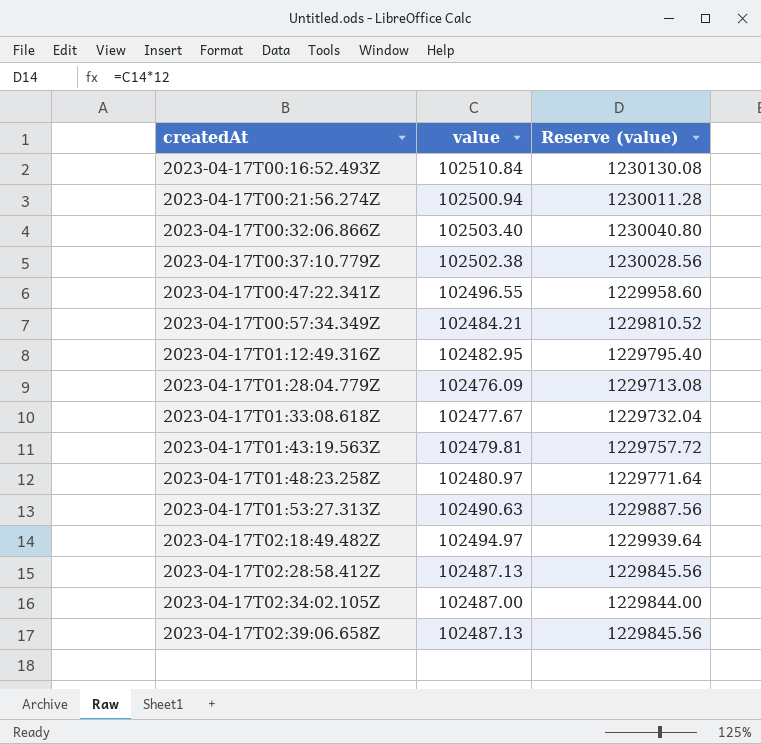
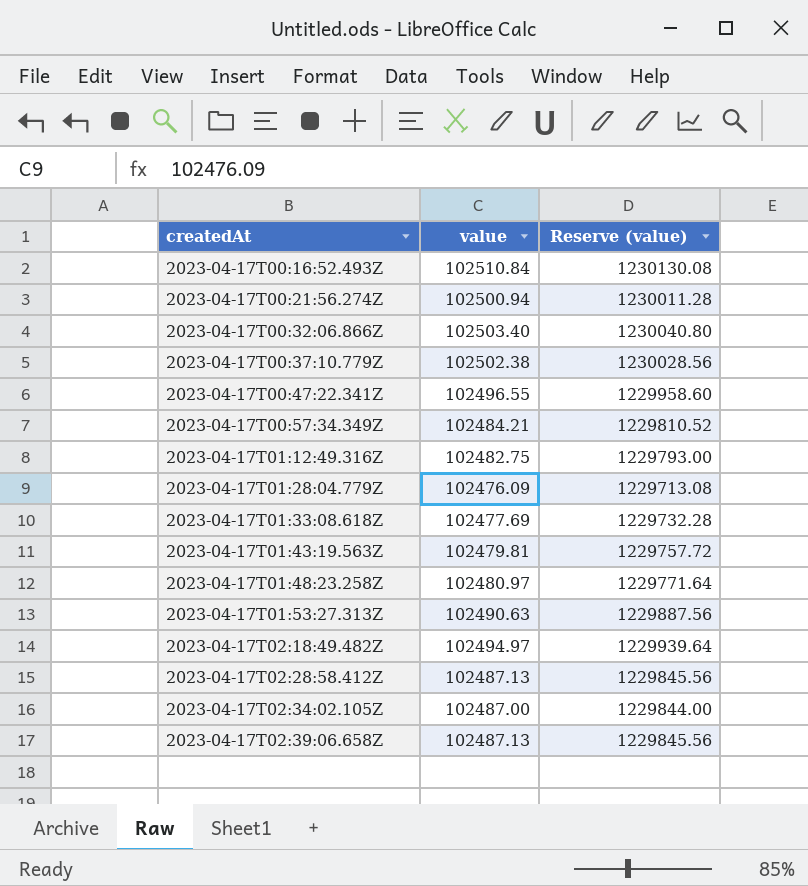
2023-04-17T01:12:49.316Z | value: 102482.95 -> 102482.75
2023-04-17T01:12:49.316Z | Reserve (value): 1229795.40 -> 1229793.00
2023-04-17T01:33:08.618Z | value: 102477.67 -> 102477.69
2023-04-17T01:33:08.618Z | Reserve (value): 1229732.04 -> 1229732.28

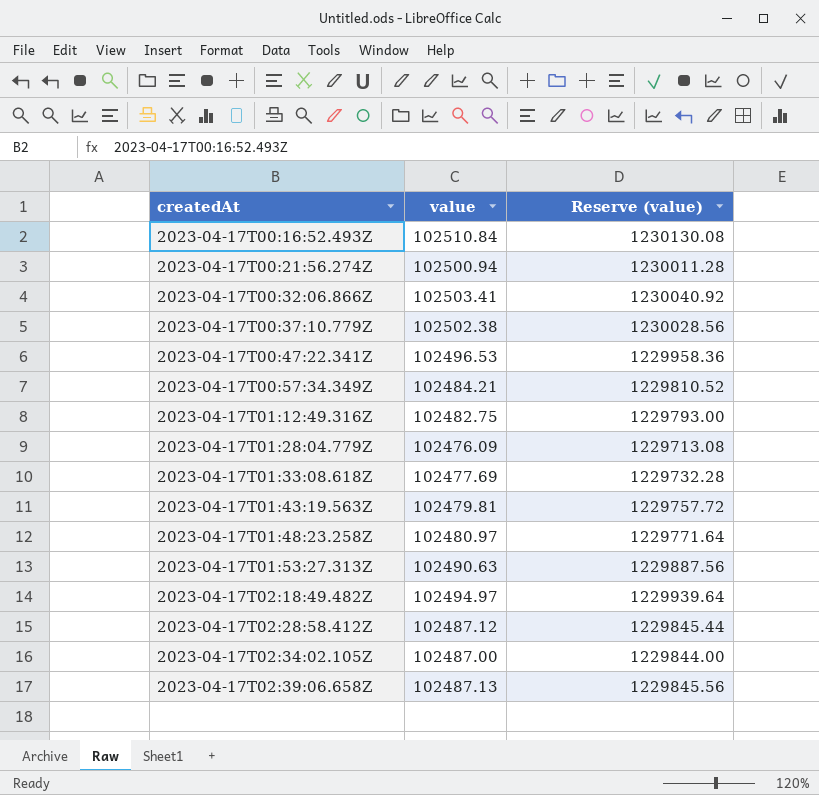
2023-04-17T00:32:06.866Z | value: 102503.40 -> 102503.41
2023-04-17T00:32:06.866Z | Reserve (value): 1230040.80 -> 1230040.92
2023-04-17T00:47:22.341Z | value: 102496.55 -> 102496.53
2023-04-17T00:47:22.341Z | Reserve (value): 1229958.60 -> 1229958.36
2023-04-17T02:28:58.412Z | value: 102487.13 -> 102487.12
2023-04-17T02:28:58.412Z | Reserve (value): 1229845.56 -> 1229845.44

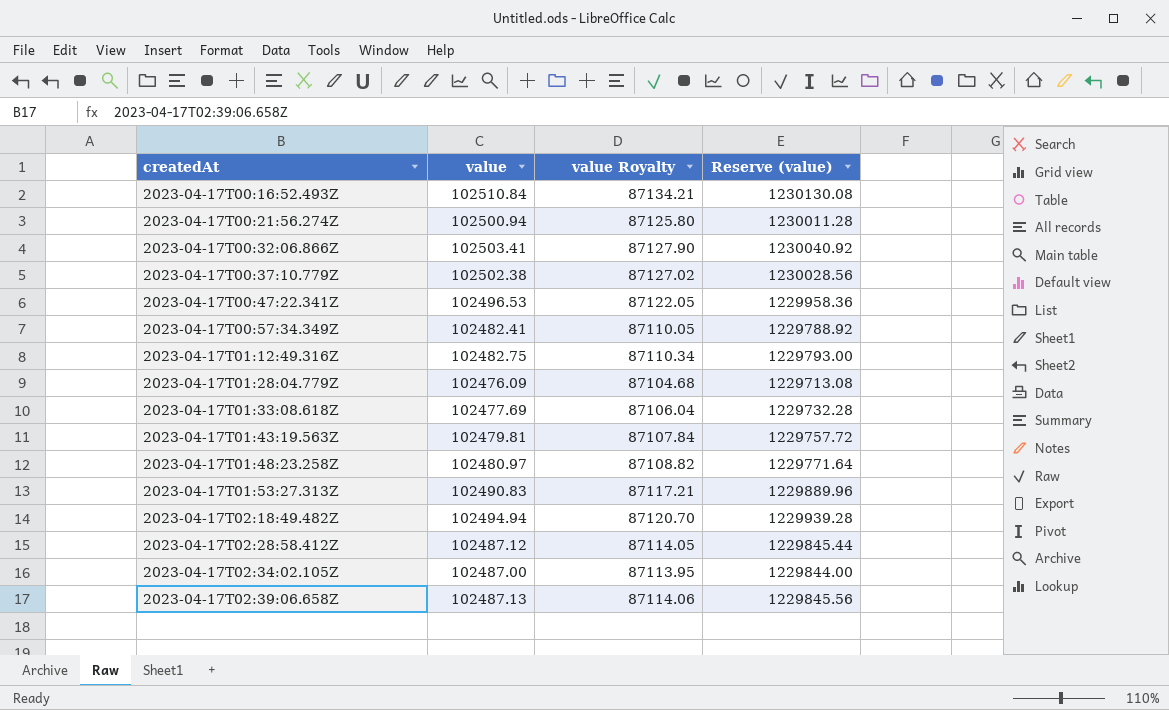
column value Royalty | formula: none -> [value] * 0.85
2023-04-17T00:57:34.349Z | value: 102484.21 -> 102482.41
2023-04-17T00:57:34.349Z | Reserve (value): 1229810.52 -> 1229788.92
2023-04-17T01:53:27.313Z | value: 102490.63 -> 102490.83
2023-04-17T01:53:27.313Z | Reserve (value): 1229887.56 -> 1229889.96
2023-04-17T02:18:49.482Z | value: 102494.97 -> 102494.94
2023-04-17T02:18:49.482Z | Reserve (value): 1229939.64 -> 1229939.28

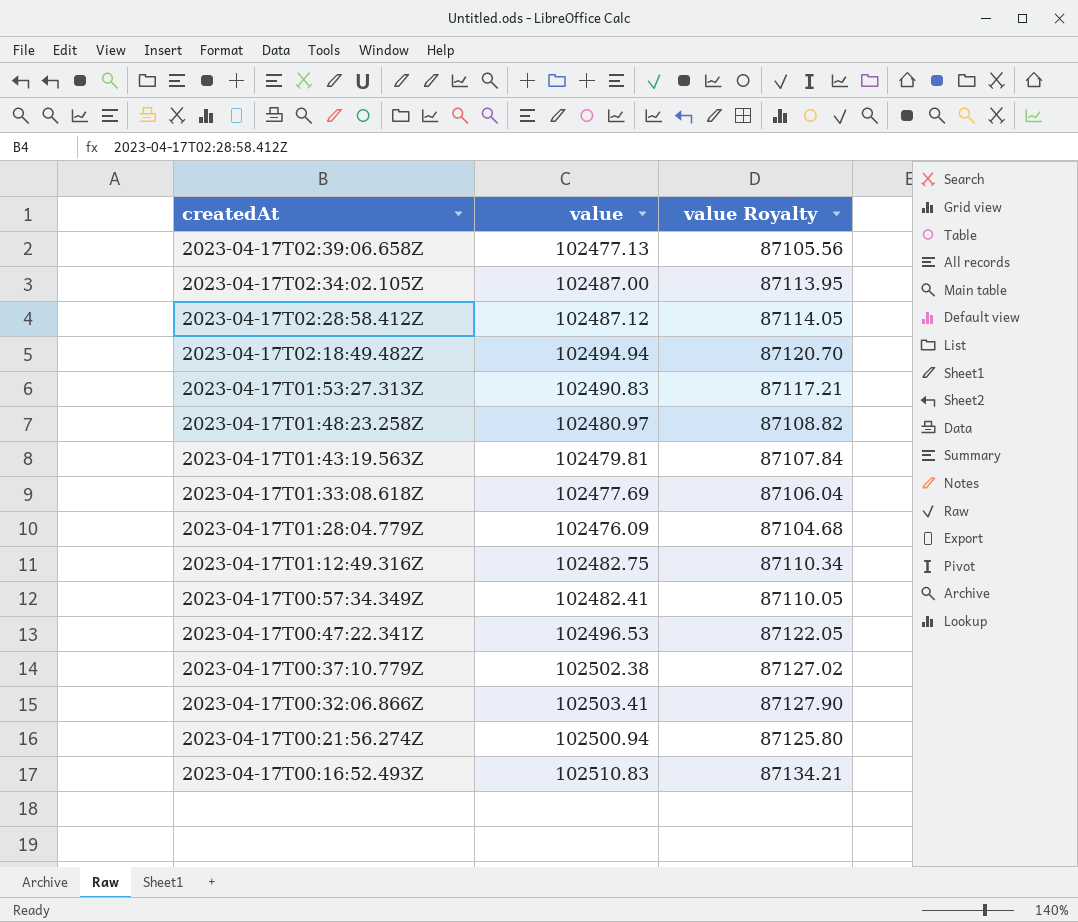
row order: createdAt ascending -> createdAt descending
column Reserve (value) | formula: [value] * 12 -> none
2023-04-17T02:39:06.658Z | value: 102487.13 -> 102477.13
2023-04-17T02:39:06.658Z | value Royalty: 87114.06 -> 87105.56
2023-04-17T00:16:52.493Z | value: 102510.84 -> 102510.83

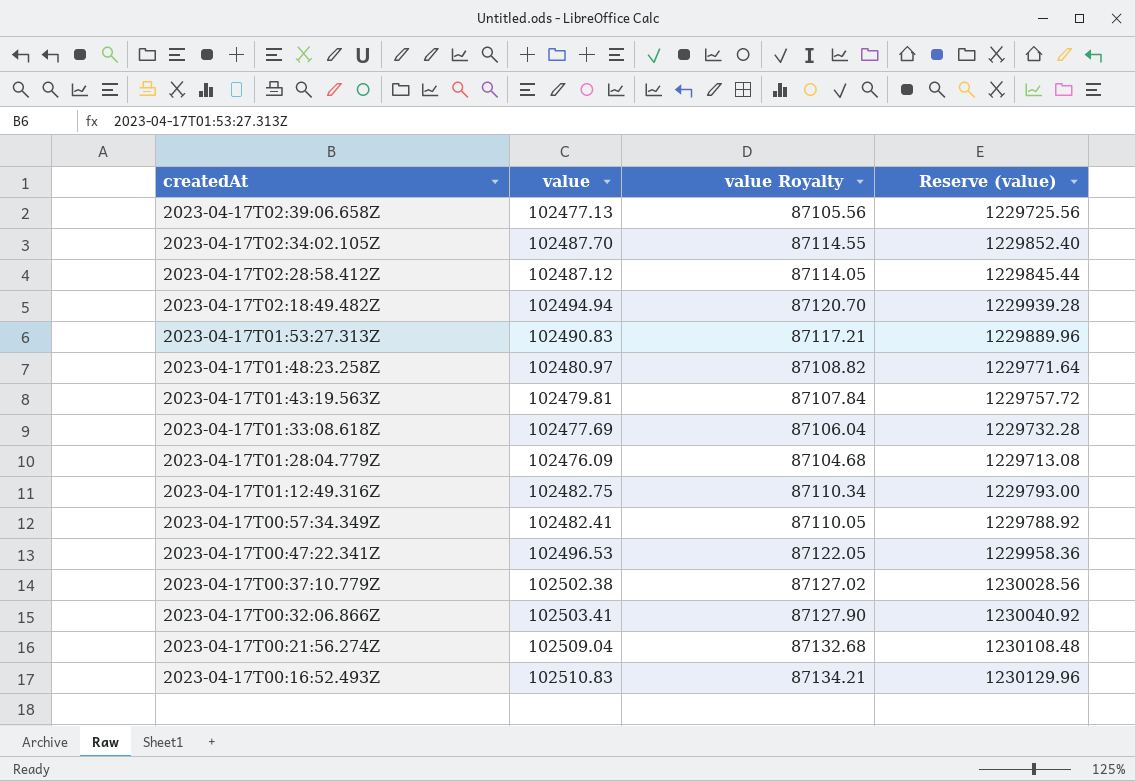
column Reserve (value) | formula: none -> [value] * 12
2023-04-17T02:34:02.105Z | value: 102487.00 -> 102487.70
2023-04-17T02:34:02.105Z | value Royalty: 87113.95 -> 87114.55
2023-04-17T00:21:56.274Z | value: 102500.94 -> 102509.04
2023-04-17T00:21:56.274Z | value Royalty: 87125.80 -> 87132.68

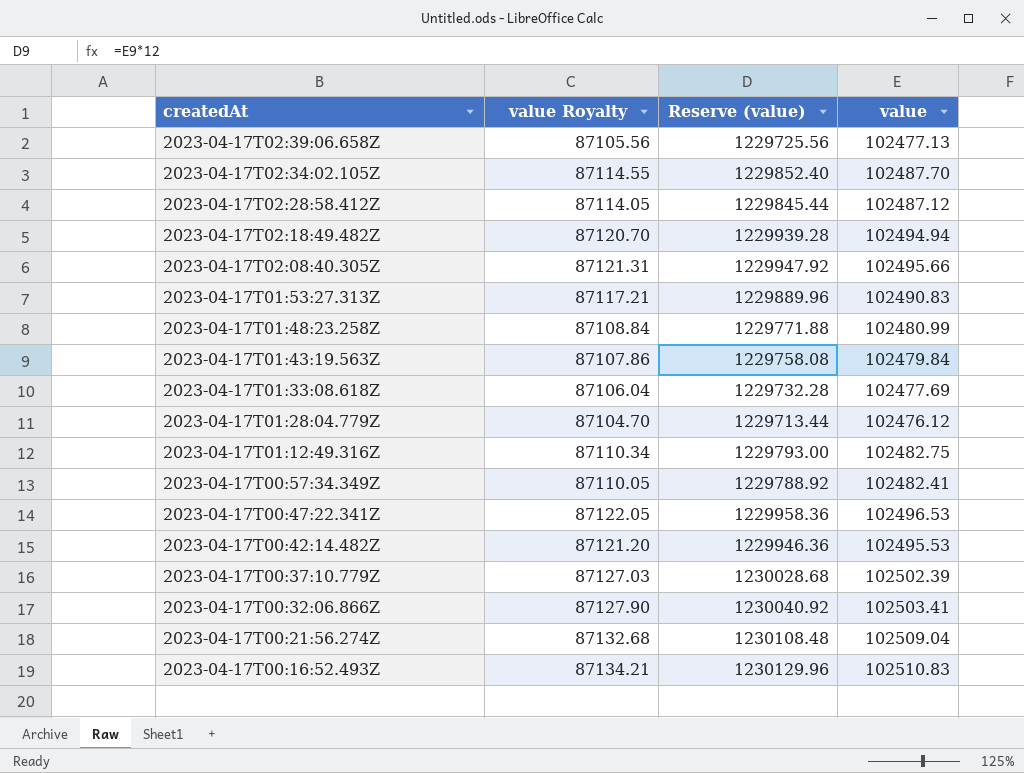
column value | position: 2 -> 4
row 2023-04-17T02:08:40.305Z: none -> 87121.31 | 1229947.92 | 102495.66
2023-04-17T01:48:23.258Z | value Royalty: 87108.82 -> 87108.84
2023-04-17T01:48:23.258Z | Reserve (value): 1229771.64 -> 1229771.88
2023-04-17T01:48:23.258Z | value: 102480.97 -> 102480.99
2023-04-17T01:43:19.563Z | value Royalty: 87107.84 -> 87107.86
2023-04-17T01:43:19.563Z | Reserve (value): 1229757.72 -> 1229758.08
2023-04-17T01:43:19.563Z | value: 102479.81 -> 102479.84
2023-04-17T01:28:04.779Z | value Royalty: 87104.68 -> 87104.70
2023-04-17T01:28:04.779Z | Reserve (value): 1229713.08 -> 1229713.44
2023-04-17T01:28:04.779Z | value: 102476.09 -> 102476.12
row 2023-04-17T00:42:14.482Z: none -> 87121.20 | 1229946.36 | 102495.53
2023-04-17T00:37:10.779Z | value Royalty: 87127.02 -> 87127.03
2023-04-17T00:37:10.779Z | Reserve (value): 1230028.56 -> 1230028.68
2023-04-17T00:37:10.779Z | value: 102502.38 -> 102502.39

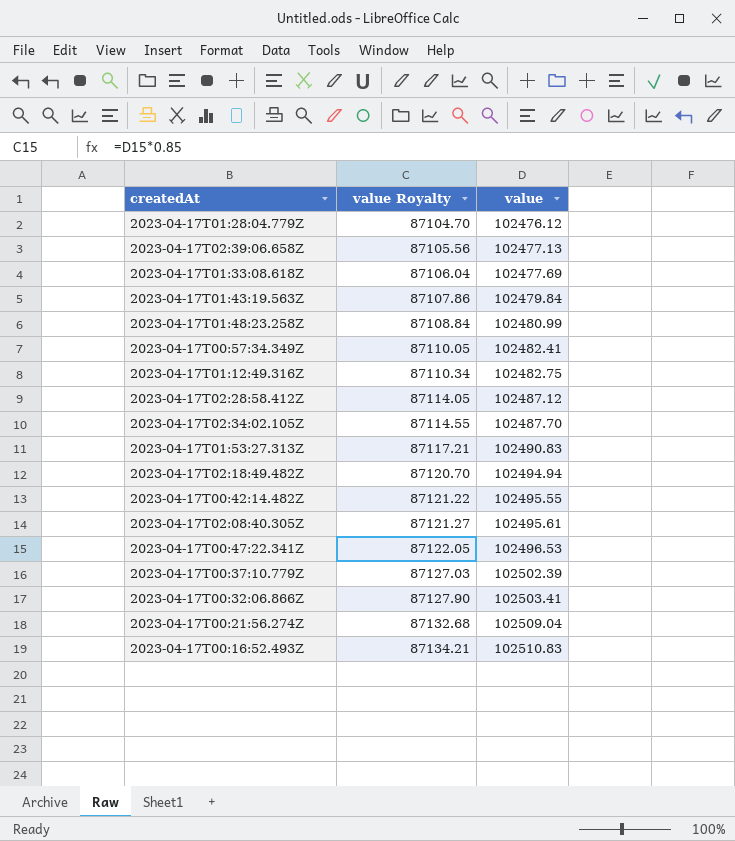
row order: createdAt descending -> value Royalty ascending
column Reserve (value) | formula: [value] * 12 -> none
2023-04-17T00:42:14.482Z | value Royalty: 87121.20 -> 87121.22
2023-04-17T00:42:14.482Z | value: 102495.53 -> 102495.55
2023-04-17T02:08:40.305Z | value Royalty: 87121.31 -> 87121.27
2023-04-17T02:08:40.305Z | value: 102495.66 -> 102495.61

